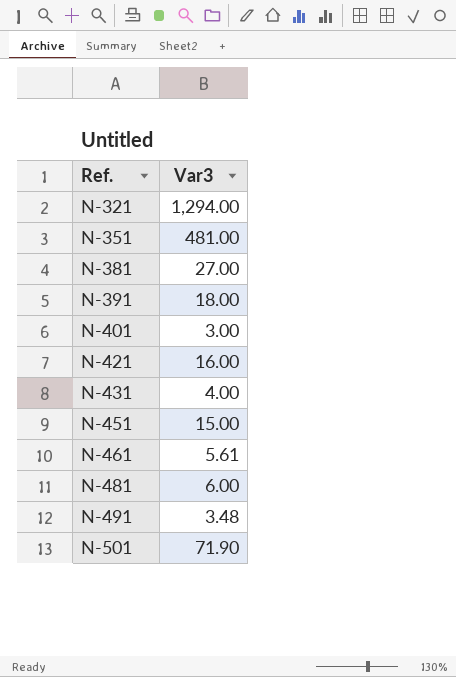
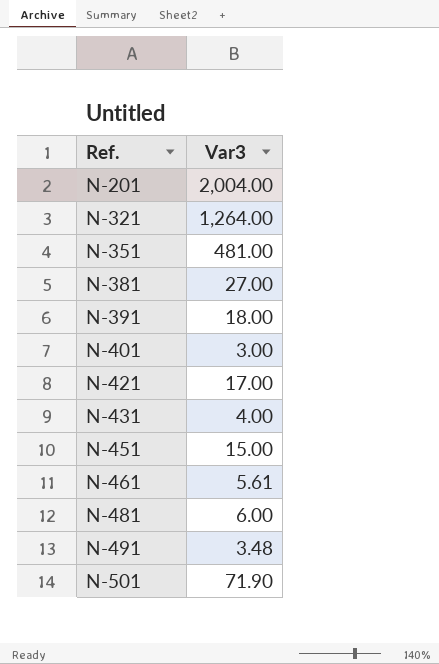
row N-201: none -> 2,004.00
N-321 | Var3: 1,294.00 -> 1,264.00
N-421 | Var3: 16.00 -> 17.00

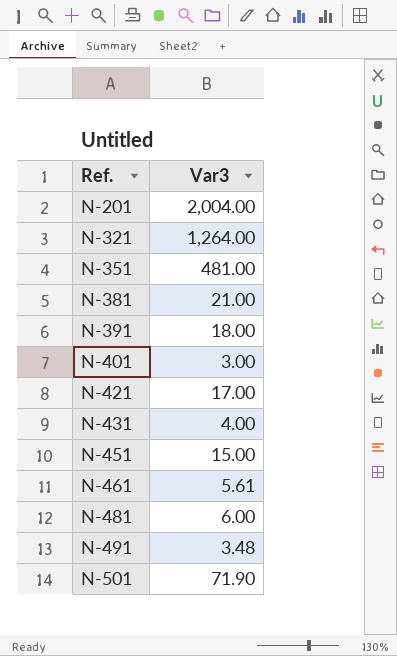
N-381 | Var3: 27.00 -> 21.00

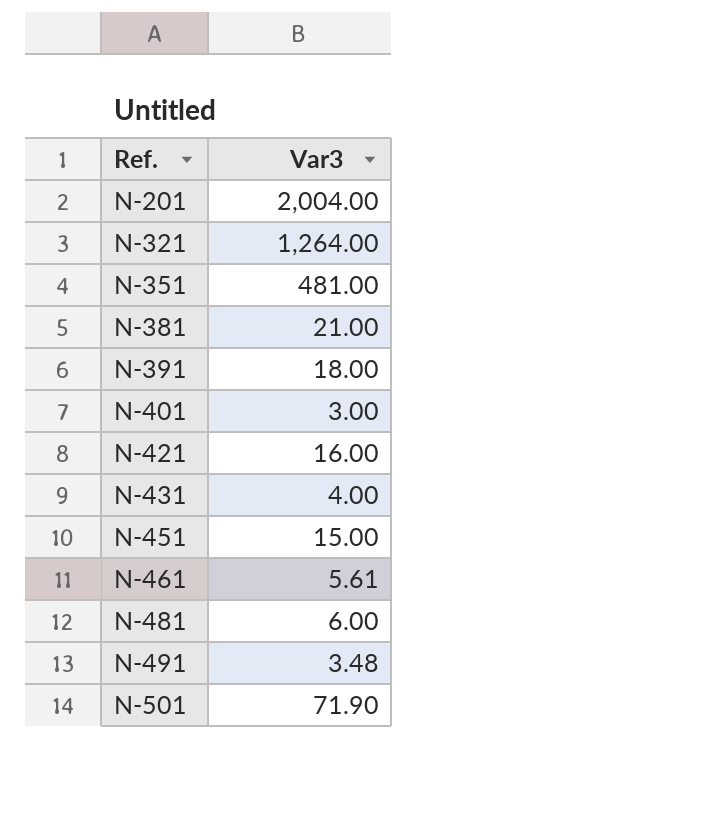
N-421 | Var3: 17.00 -> 16.00

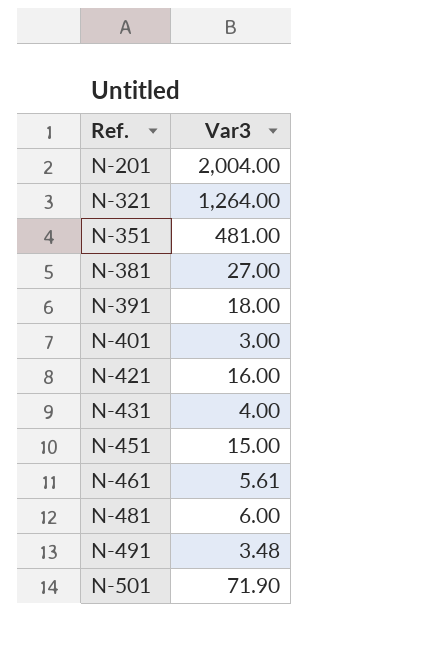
N-381 | Var3: 21.00 -> 27.00

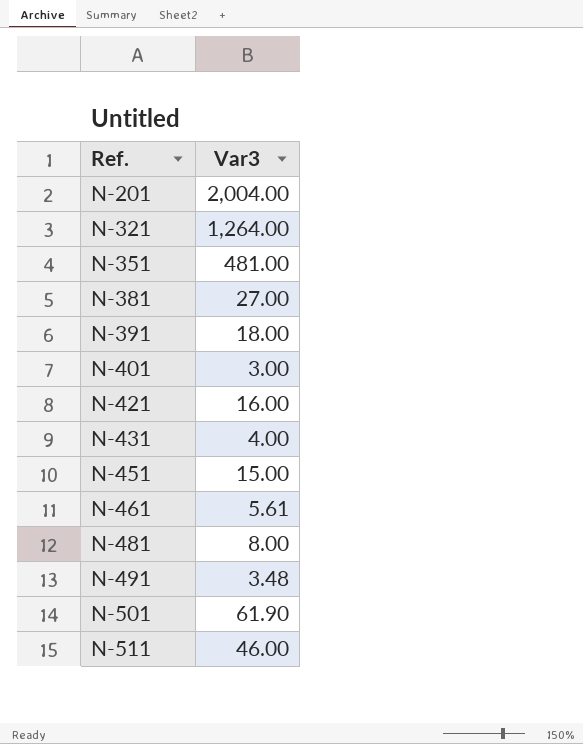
N-481 | Var3: 6.00 -> 8.00
N-501 | Var3: 71.90 -> 61.90
row N-511: none -> 46.00

